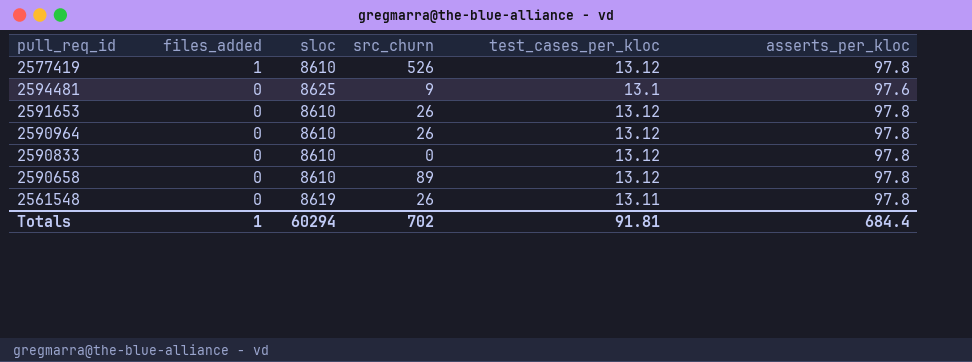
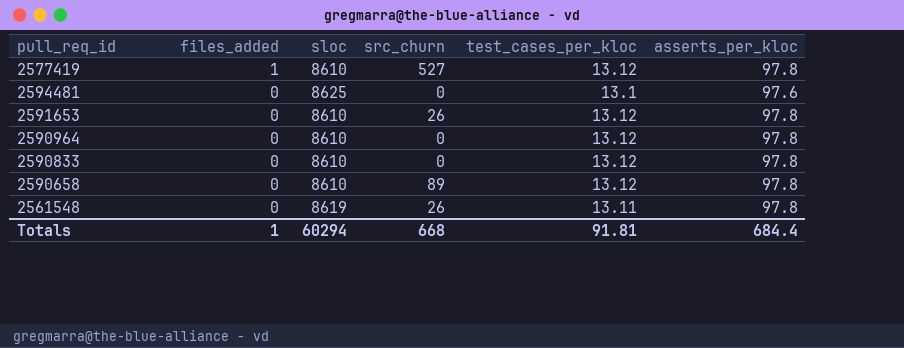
2577419 | src_churn: 526 -> 527
2594481 | src_churn: 9 -> 0
2590964 | src_churn: 26 -> 0
Totals | src_churn: 702 -> 668

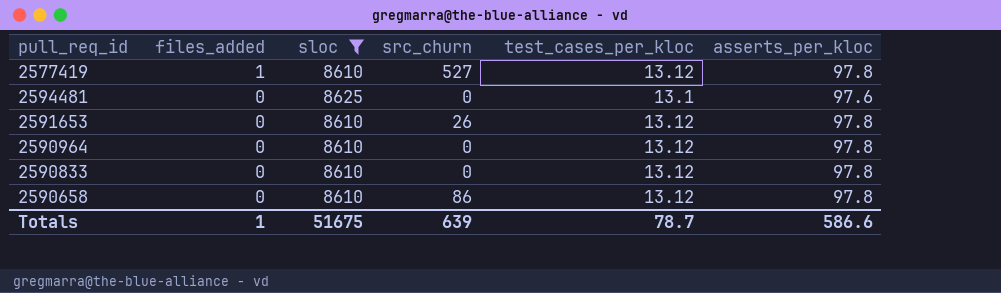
filter: none -> sloc != 8619
2590658 | src_churn: 89 -> 86
Totals | sloc: 60294 -> 51675
Totals | src_churn: 668 -> 639
Totals | test_cases_per_kloc: 91.81 -> 78.7
Totals | asserts_per_kloc: 684.4 -> 586.6

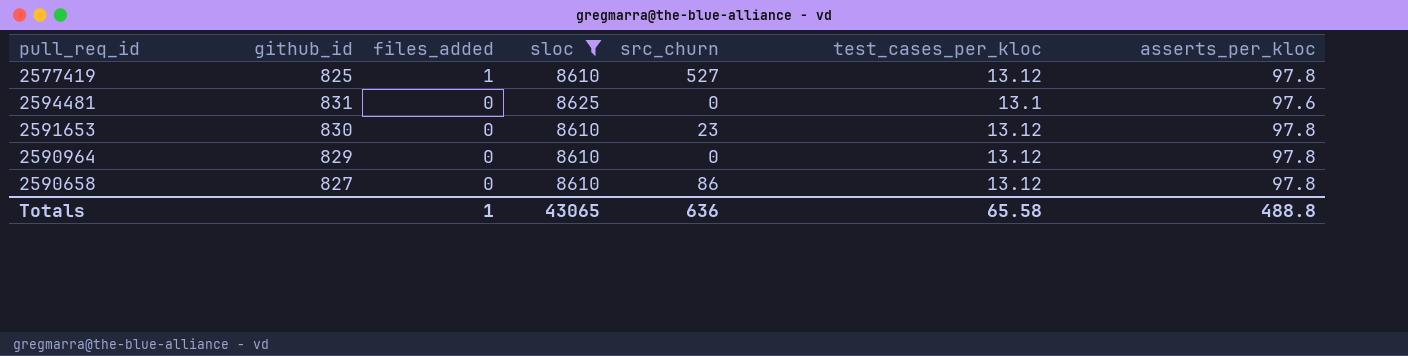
column github_id | position: none -> 2
row 2590833: 0 | 8610 | 0 | 13.12 | 97.8 -> none
2591653 | src_churn: 26 -> 23
Totals | sloc: 51675 -> 43065
Totals | src_churn: 639 -> 636
Totals | test_cases_per_kloc: 78.7 -> 65.58
Totals | asserts_per_kloc: 586.6 -> 488.8

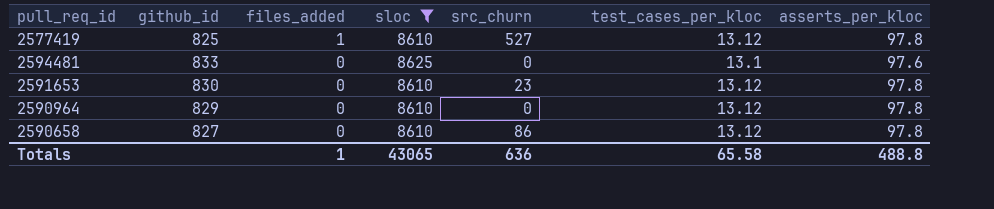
2594481 | github_id: 831 -> 833

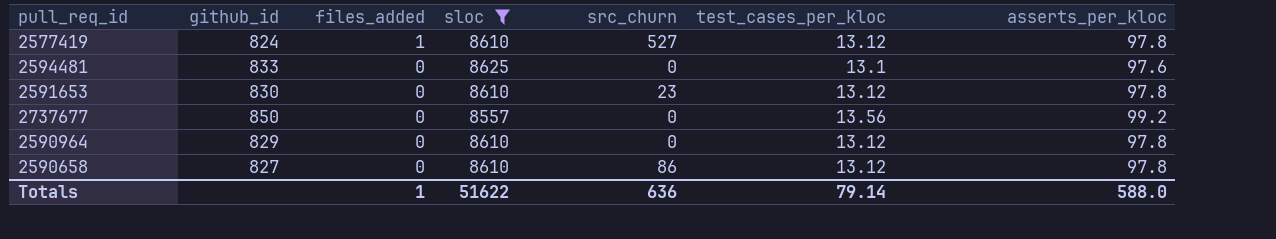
2577419 | github_id: 825 -> 824
row 2737677: none -> 850 | 0 | 8557 | 0 | 13.56 | 99.2
Totals | sloc: 43065 -> 51622
Totals | test_cases_per_kloc: 65.58 -> 79.14
Totals | asserts_per_kloc: 488.8 -> 588.0

